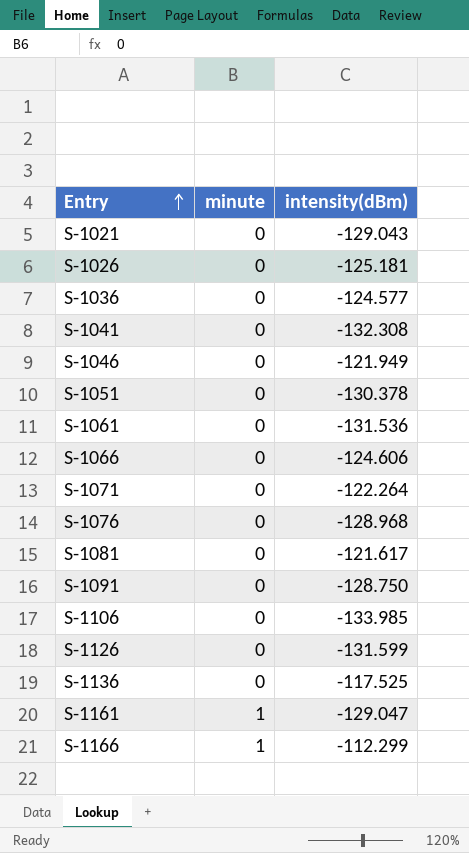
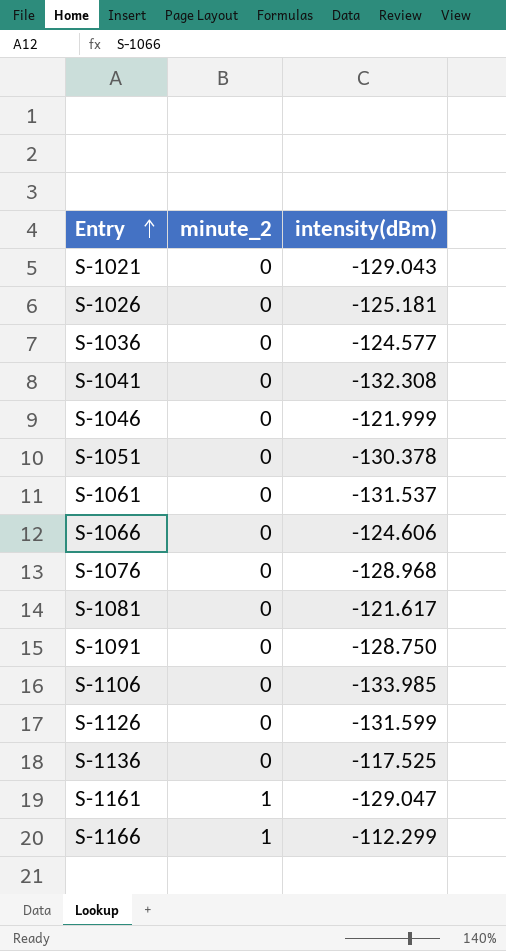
column name: minute -> minute_2
row S-1071: 0 | -122.264 -> none
S-1046 | intensity(dBm): -121.949 -> -121.999
S-1061 | intensity(dBm): -131.536 -> -131.537

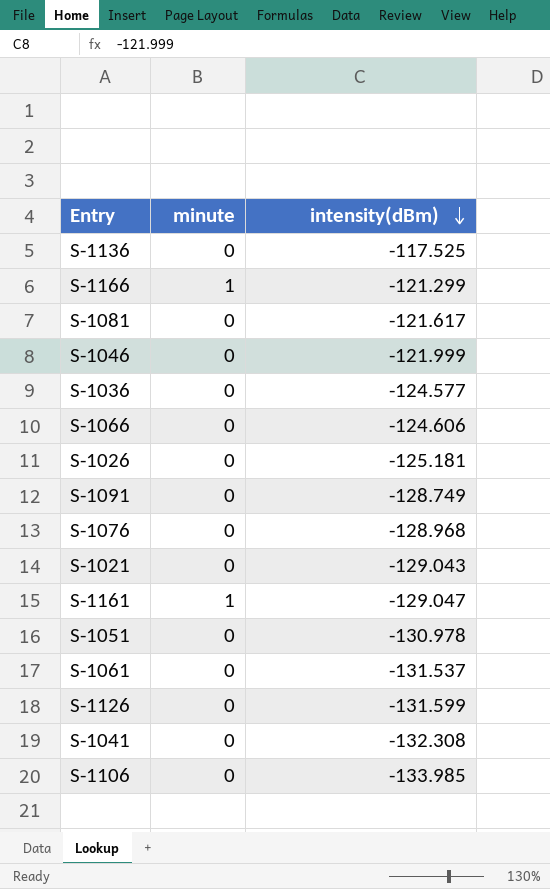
row order: Entry ascending -> intensity(dBm) descending
column name: minute_2 -> minute
S-1166 | intensity(dBm): -112.299 -> -121.299
S-1091 | intensity(dBm): -128.750 -> -128.749
S-1051 | intensity(dBm): -130.378 -> -130.978

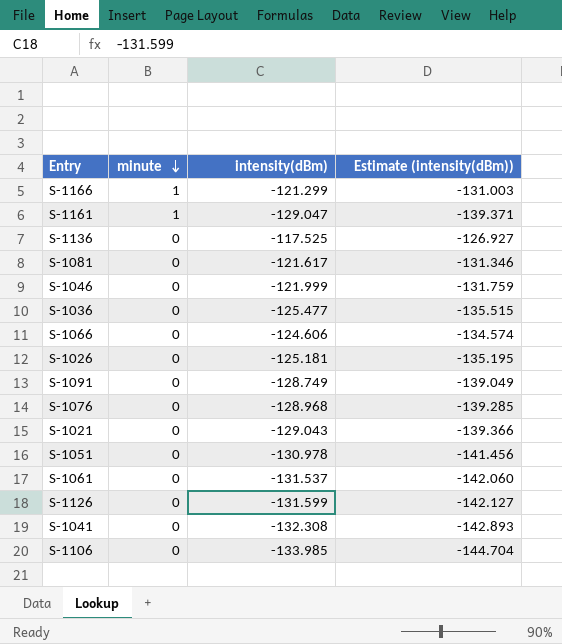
row order: intensity(dBm) descending -> minute descending
column Estimate (intensity(dBm)) | formula: none -> [intensity(dBm)] * 1.08
S-1036 | intensity(dBm): -124.577 -> -125.477

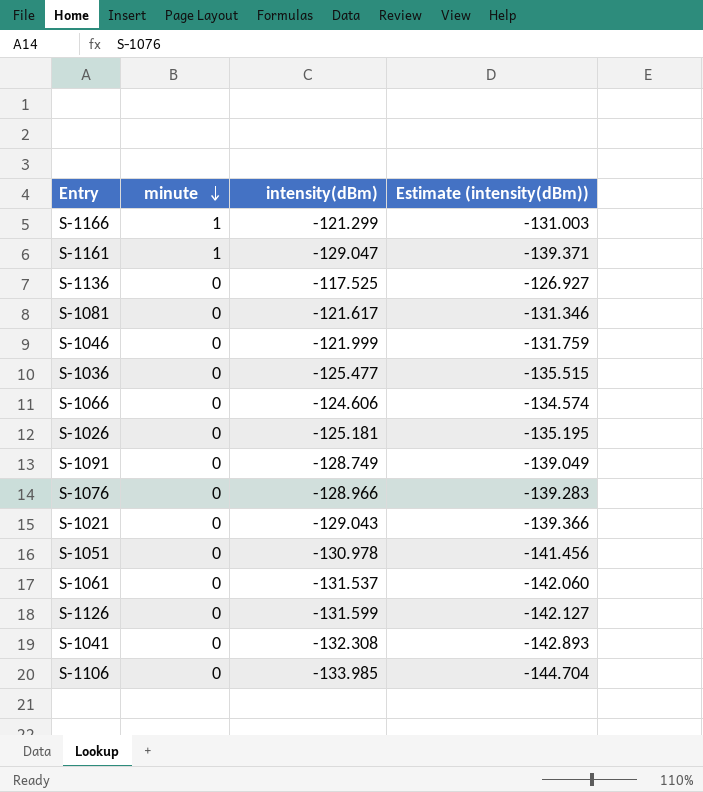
S-1076 | intensity(dBm): -128.968 -> -128.966
S-1076 | Estimate (intensity(dBm)): -139.285 -> -139.283

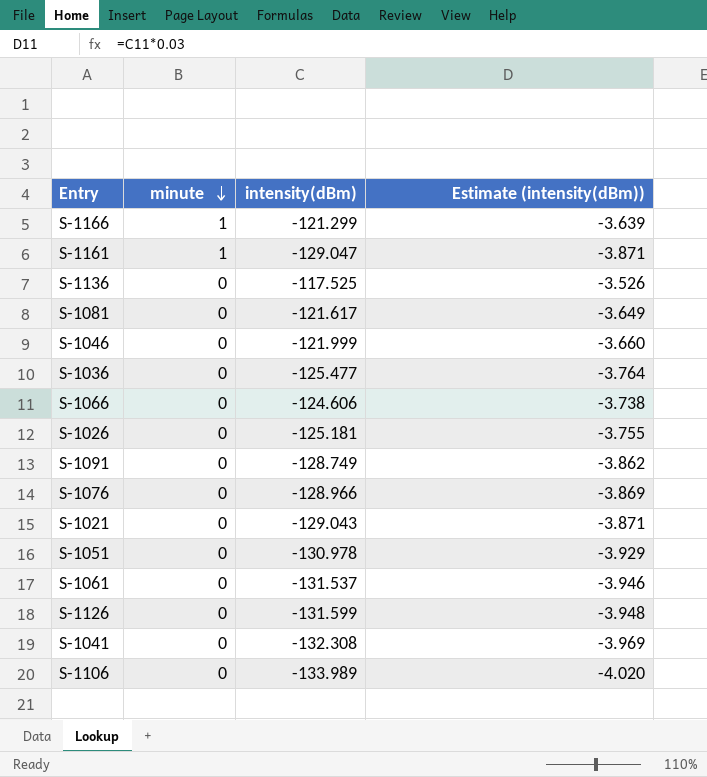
column Estimate (intensity(dBm)) | formula: [intensity(dBm)] * 1.08 -> [intensity(dBm)] * 0.03
S-1106 | intensity(dBm): -133.985 -> -133.989

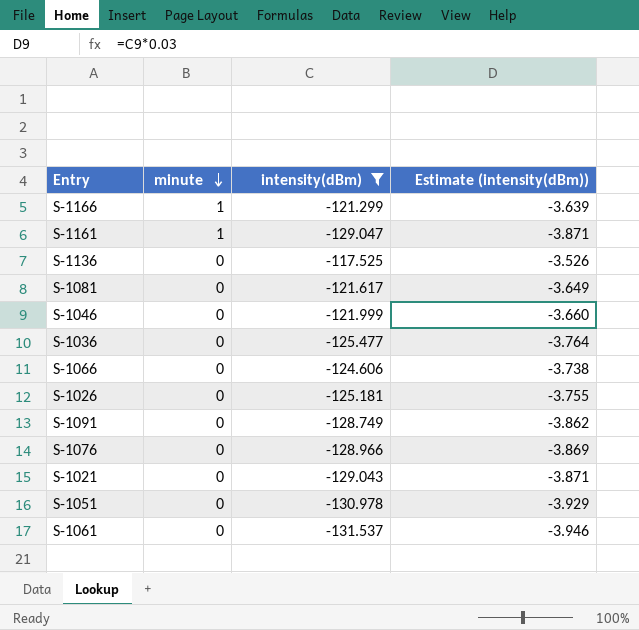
filter: none -> intensity(dBm) >= -131.537

